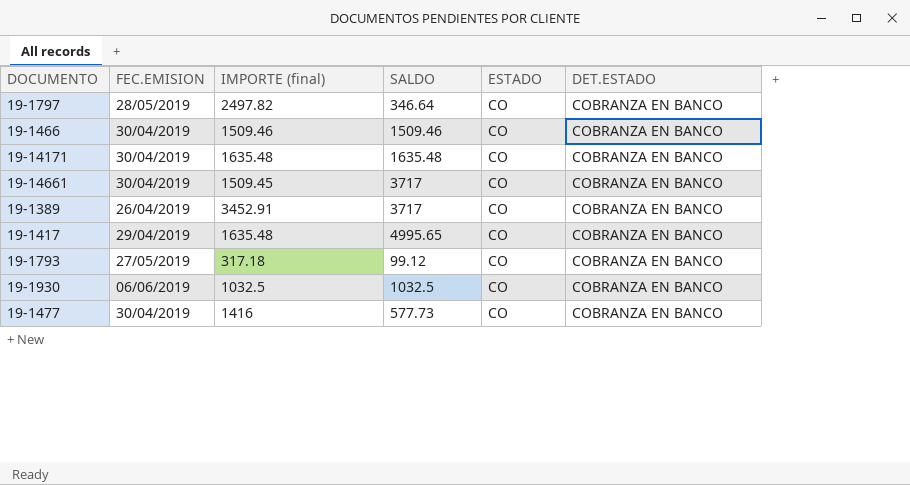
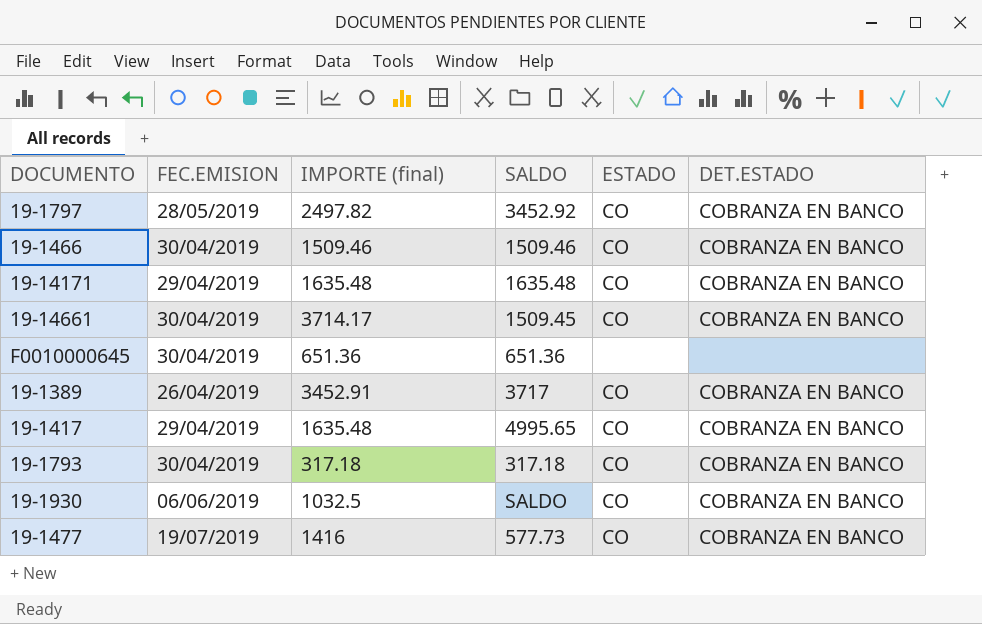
19-1797 | SALDO: 346.64 -> 3452.92
19-14171 | FEC.EMISION: 30/04/2019 -> 29/04/2019
19-14661 | IMPORTE (final): 1509.45 -> 3714.17
19-14661 | SALDO: 3717 -> 1509.45
row F0010000645: none -> 30/04/2019 | 651.36 | 651.36 | none | none
19-1793 | FEC.EMISION: 27/05/2019 -> 30/04/2019
19-1793 | SALDO: 99.12 -> 317.18
19-1930 | SALDO: 1032.5 -> SALDO
19-1477 | FEC.EMISION: 30/04/2019 -> 19/07/2019

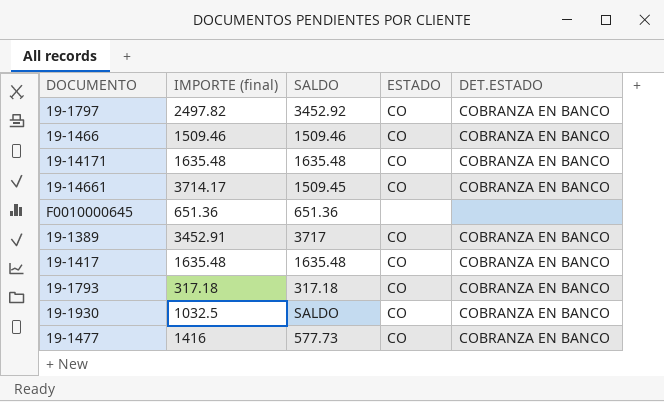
column FEC.EMISION | position: 2 -> none
19-1417 | SALDO: 4995.65 -> 1635.48

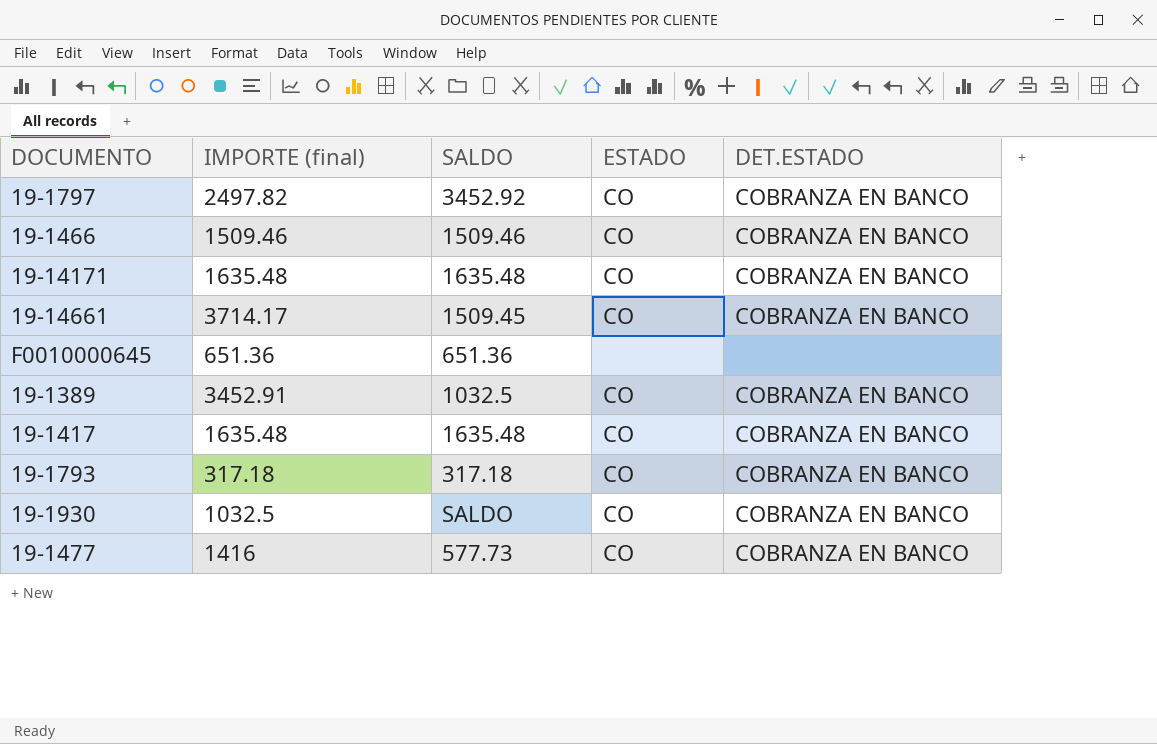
19-1389 | SALDO: 3717 -> 1032.5

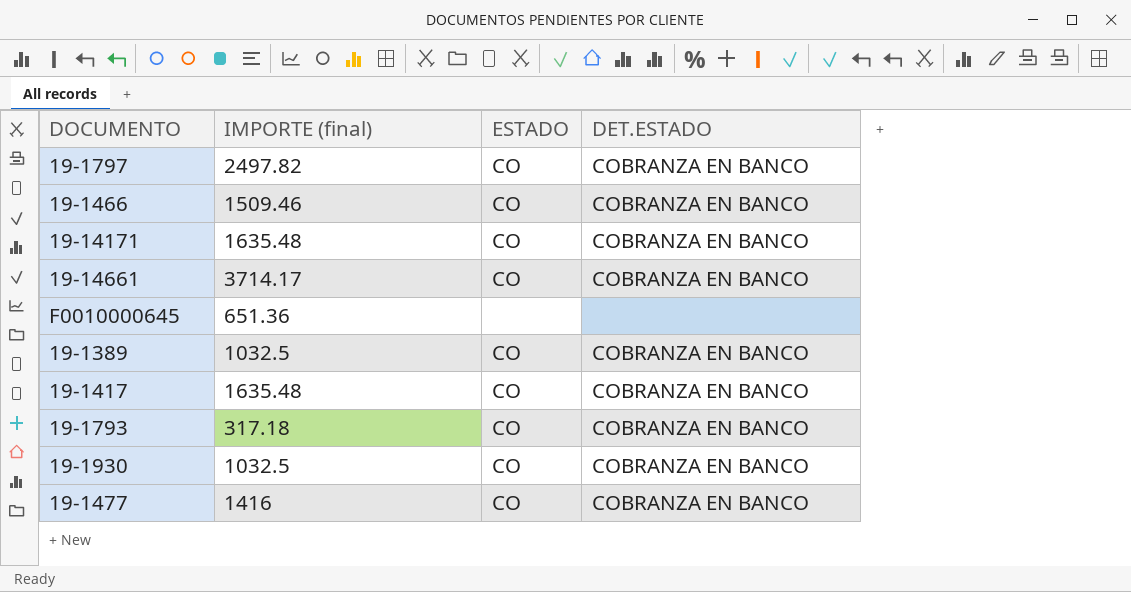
column SALDO | position: 3 -> none
19-1389 | IMPORTE (final): 3452.91 -> 1032.5

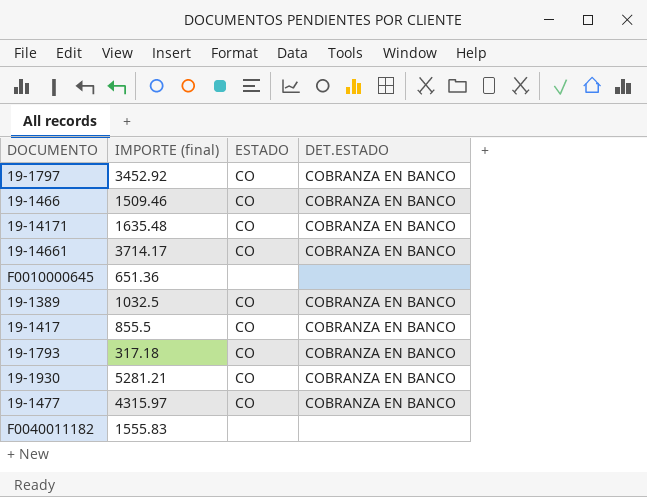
19-1797 | IMPORTE (final): 2497.82 -> 3452.92
19-1417 | IMPORTE (final): 1635.48 -> 855.5
19-1930 | IMPORTE (final): 1032.5 -> 5281.21
19-1477 | IMPORTE (final): 1416 -> 4315.97
row F0040011182: none -> 1555.83 | none | none

